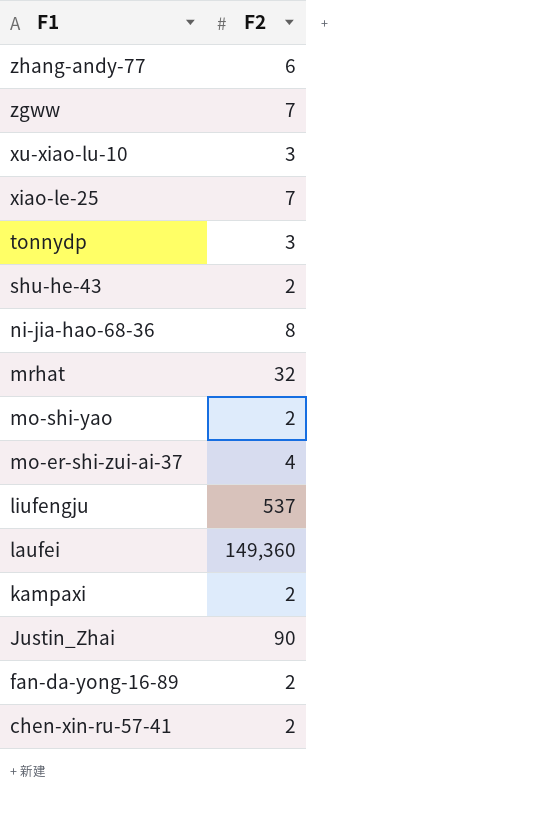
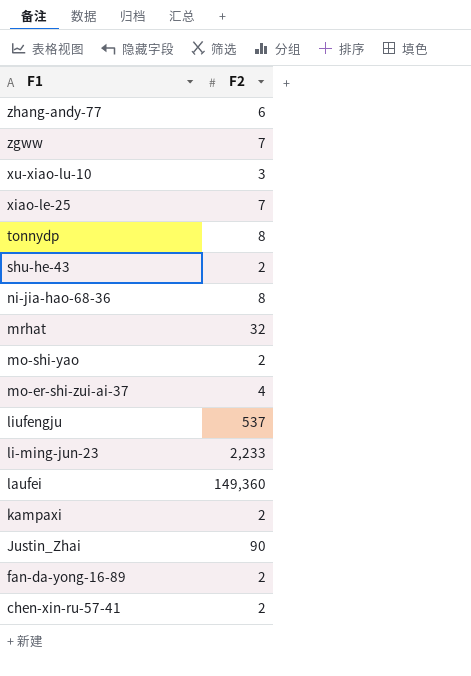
tonnydp | F2: 3 -> 8
row li-ming-jun-23: none -> 2,233

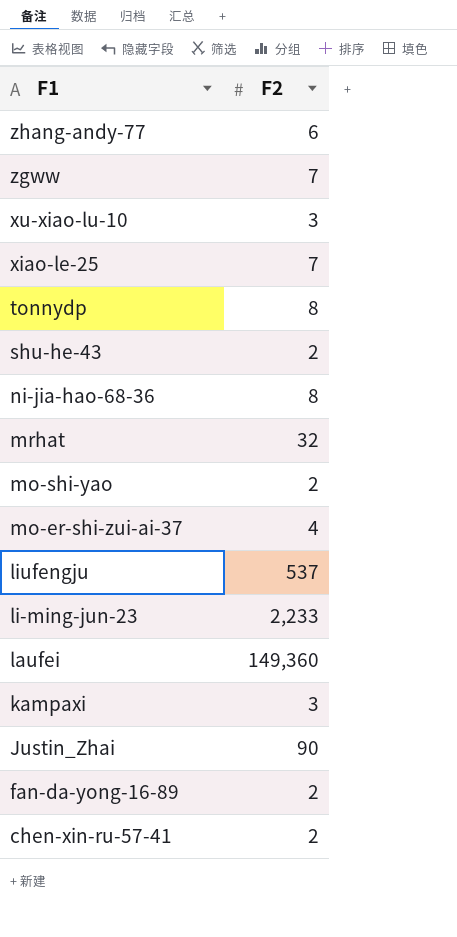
kampaxi | F2: 2 -> 3

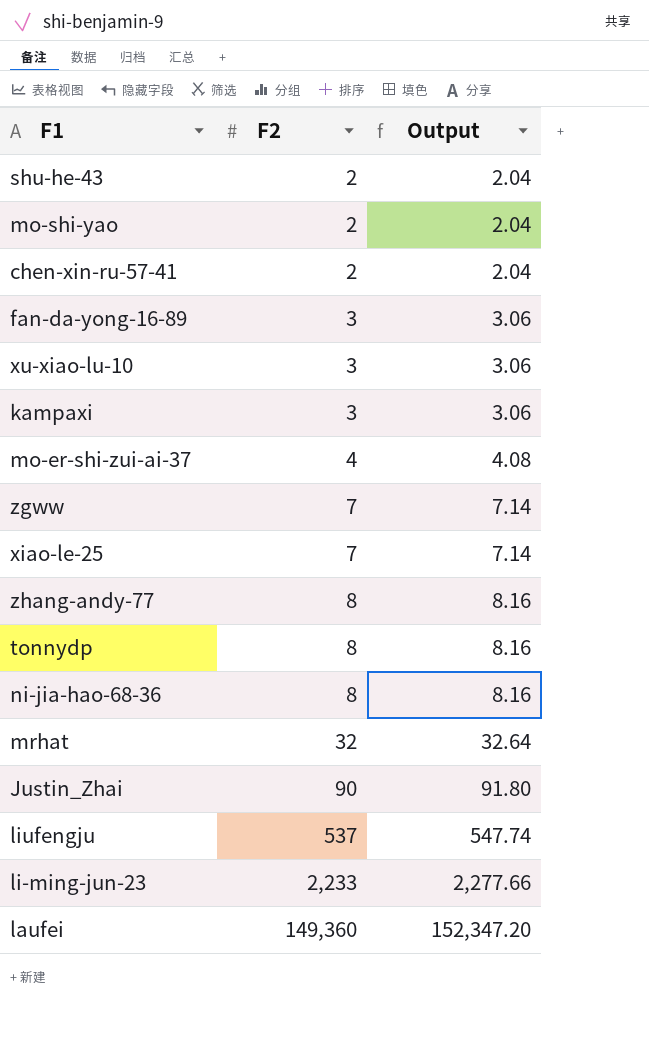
row order: F1 descending -> F2 ascending
column Output | formula: none -> [F2] * 1.02
fan-da-yong-16-89 | F2: 2 -> 3
zhang-andy-77 | F2: 6 -> 8

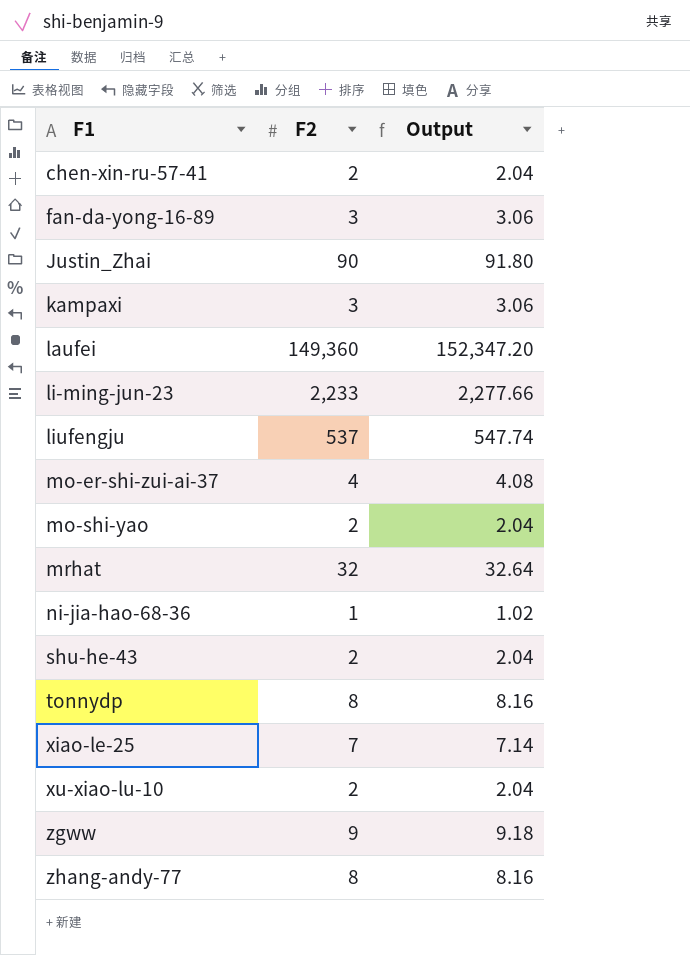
row order: F2 ascending -> F1 ascending
ni-jia-hao-68-36 | F2: 8 -> 1
ni-jia-hao-68-36 | Output: 8.16 -> 1.02
xu-xiao-lu-10 | F2: 3 -> 2
xu-xiao-lu-10 | Output: 3.06 -> 2.04
zgww | F2: 7 -> 9
zgww | Output: 7.14 -> 9.18

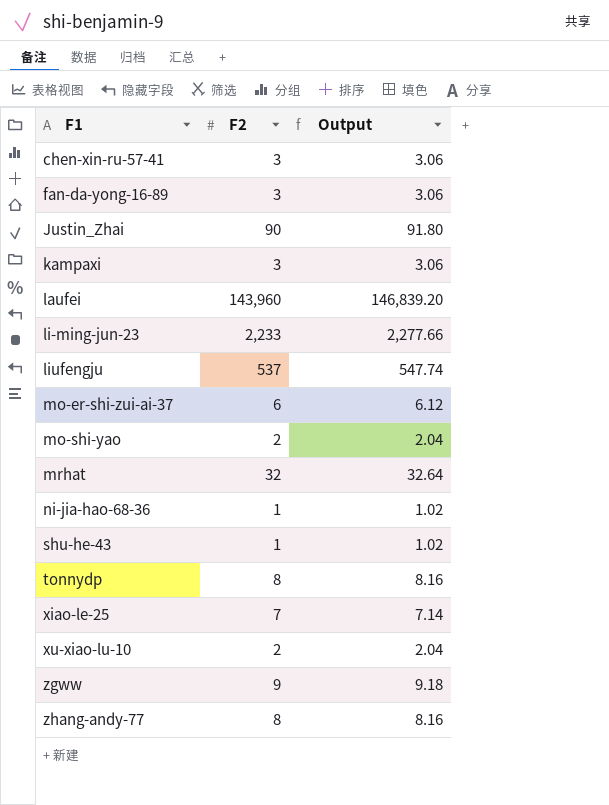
chen-xin-ru-57-41 | F2: 2 -> 3
chen-xin-ru-57-41 | Output: 2.04 -> 3.06
laufei | F2: 149,360 -> 143,960
laufei | Output: 152,347.20 -> 146,839.20
mo-er-shi-zui-ai-37 | F2: 4 -> 6
mo-er-shi-zui-ai-37 | Output: 4.08 -> 6.12
shu-he-43 | F2: 2 -> 1
shu-he-43 | Output: 2.04 -> 1.02

